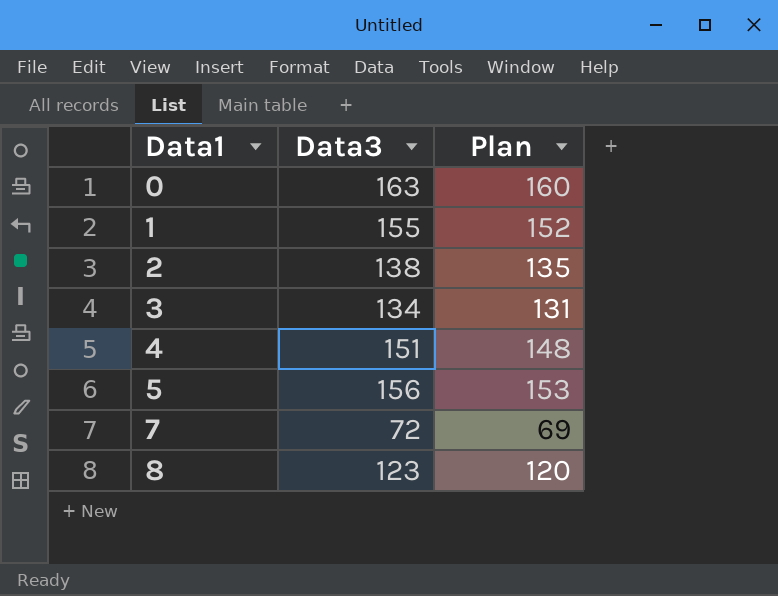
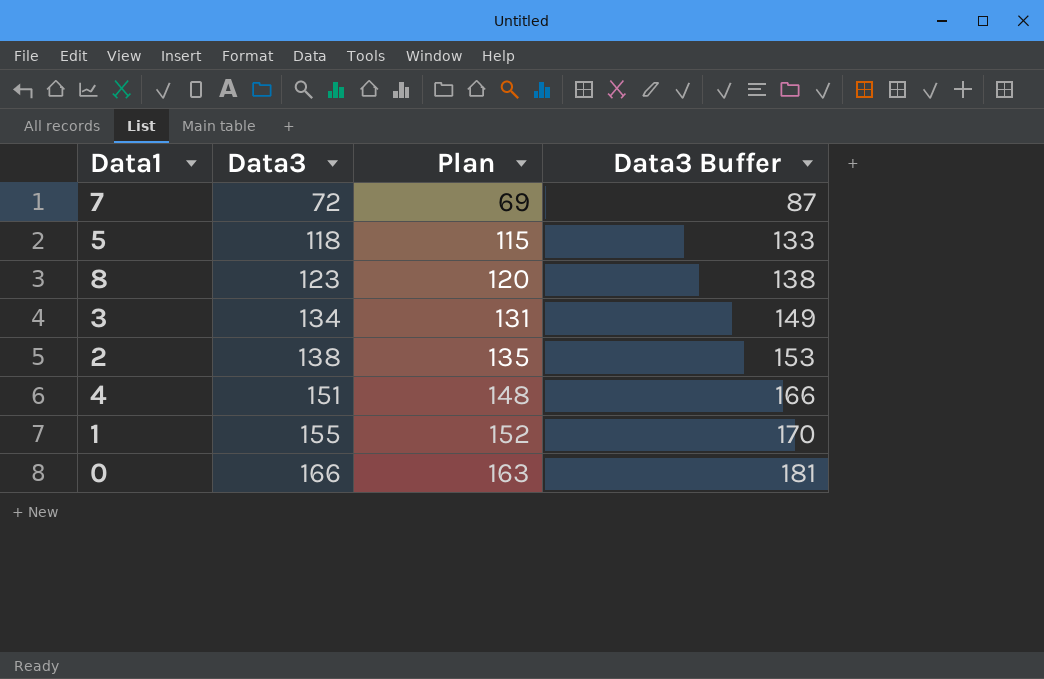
row order: Data1 ascending -> Data3 ascending
column Data3 Buffer | formula: none -> [Data3] + 15
5 | Data3: 156 -> 118
5 | Plan: 153 -> 115
0 | Data3: 163 -> 166
0 | Plan: 160 -> 163

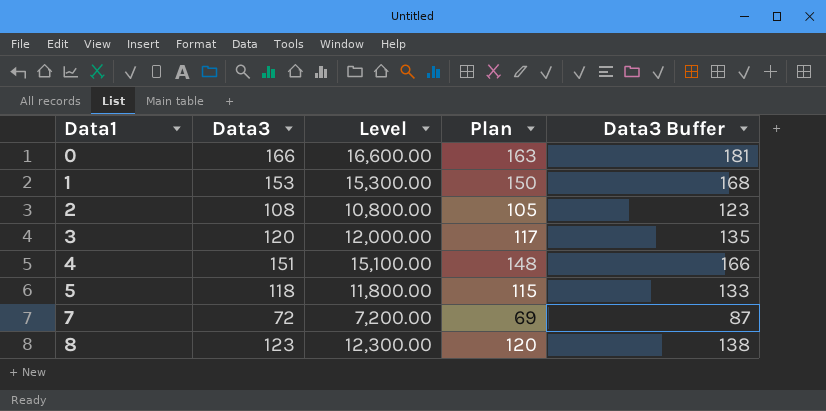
row order: Data3 ascending -> Data1 ascending
column Level | formula: none -> [Data3] * 100
1 | Data3: 155 -> 153
1 | Plan: 152 -> 150
1 | Data3 Buffer: 170 -> 168
2 | Data3: 138 -> 108
2 | Plan: 135 -> 105
2 | Data3 Buffer: 153 -> 123
3 | Data3: 134 -> 120
3 | Plan: 131 -> 117
3 | Data3 Buffer: 149 -> 135

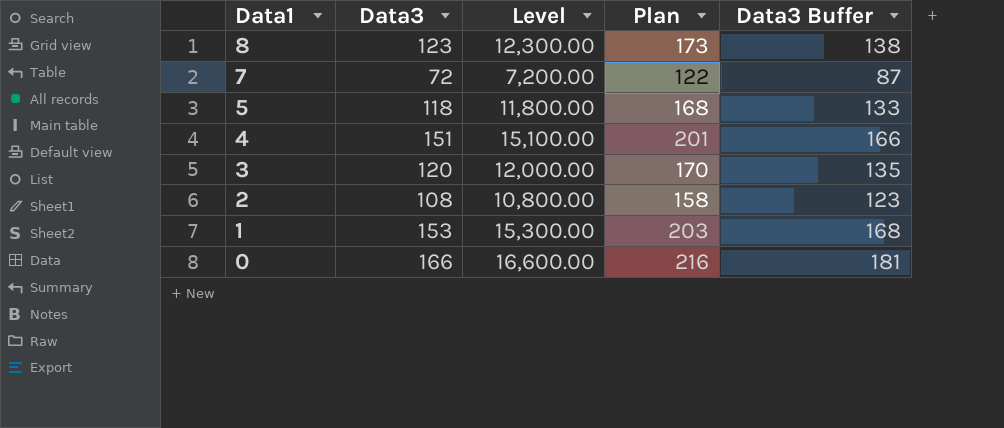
row order: Data1 ascending -> Data1 descending
column Plan | formula: [Data3] - 3 -> [Data3] + 50

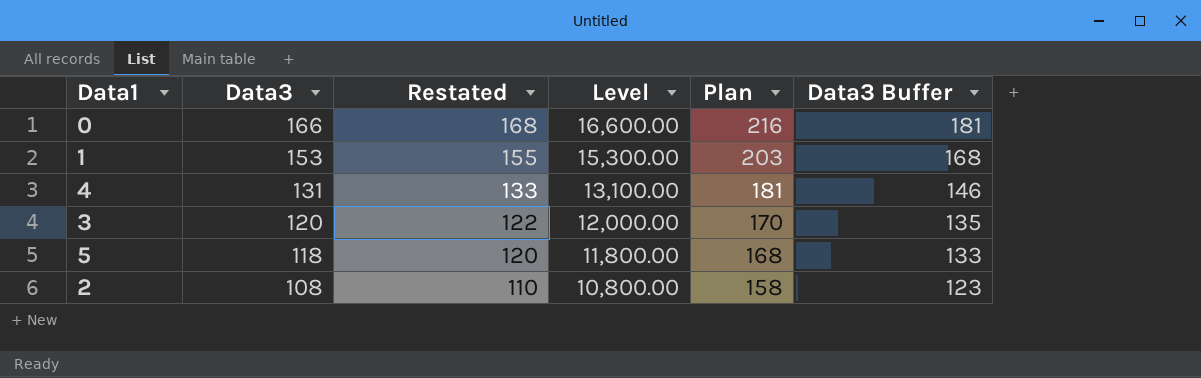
row order: Data1 descending -> Data3 descending
column Restated | formula: none -> [Data3] + 2
row 8: 123 | 12,300.00 | 173 | 138 -> none
row 7: 72 | 7,200.00 | 122 | 87 -> none
4 | Data3: 151 -> 131
4 | Level: 15,100.00 -> 13,100.00
4 | Plan: 201 -> 181
4 | Data3 Buffer: 166 -> 146

